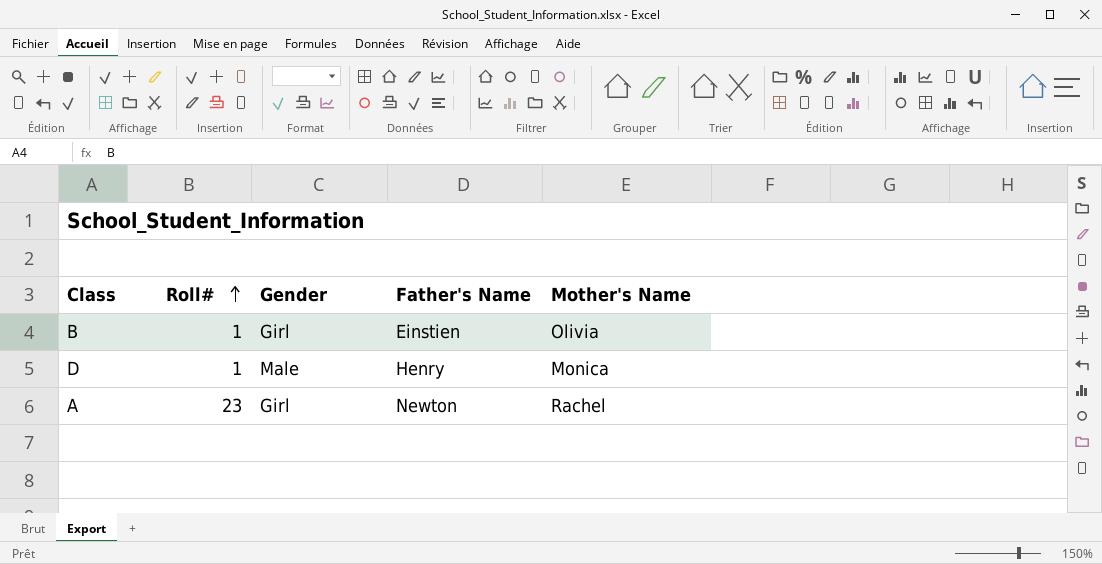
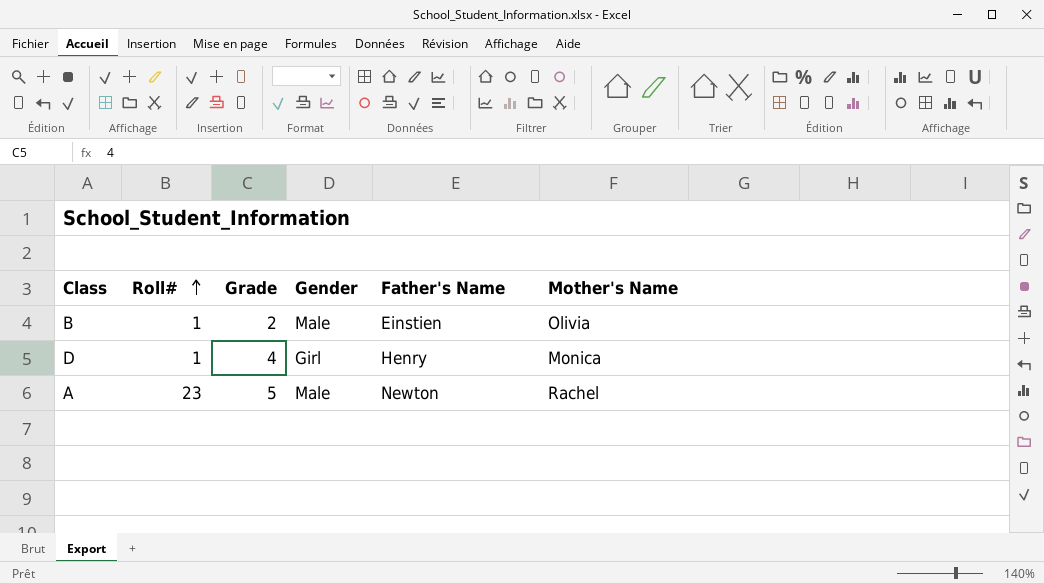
column Grade | position: none -> 3
B | Gender: Girl -> Male
D | Gender: Male -> Girl
A | Gender: Girl -> Male

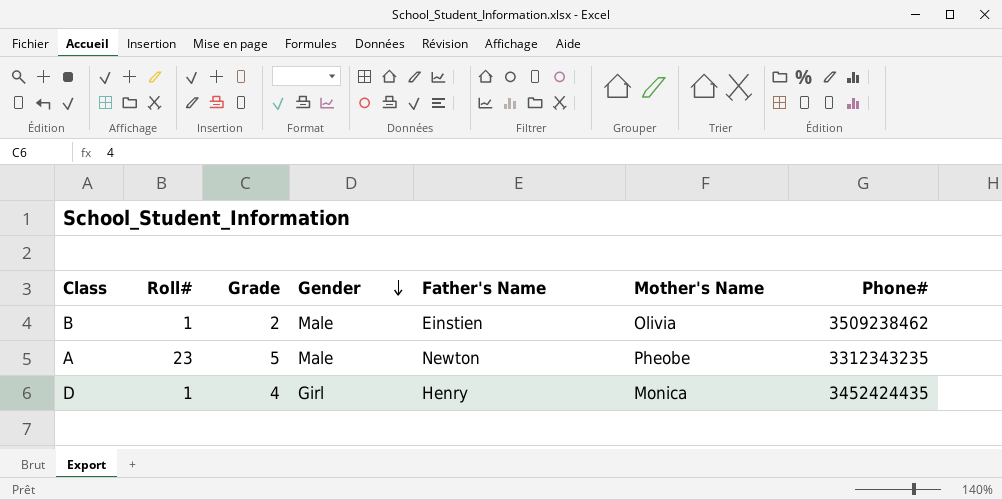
row order: Roll# ascending -> Gender descending
column Phone# | position: none -> 7
A | Mother's Name: Rachel -> Pheobe

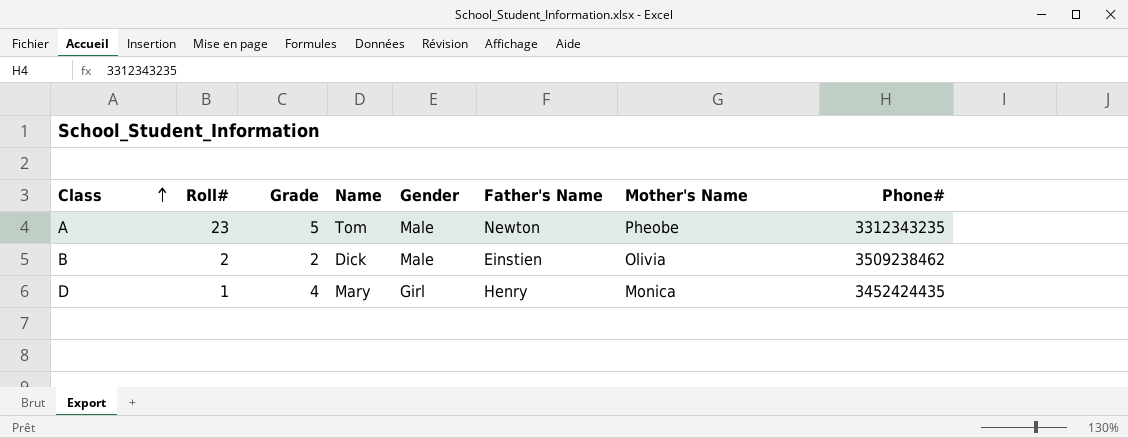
row order: Gender descending -> Class ascending
column Name | position: none -> 4
B | Roll#: 1 -> 2

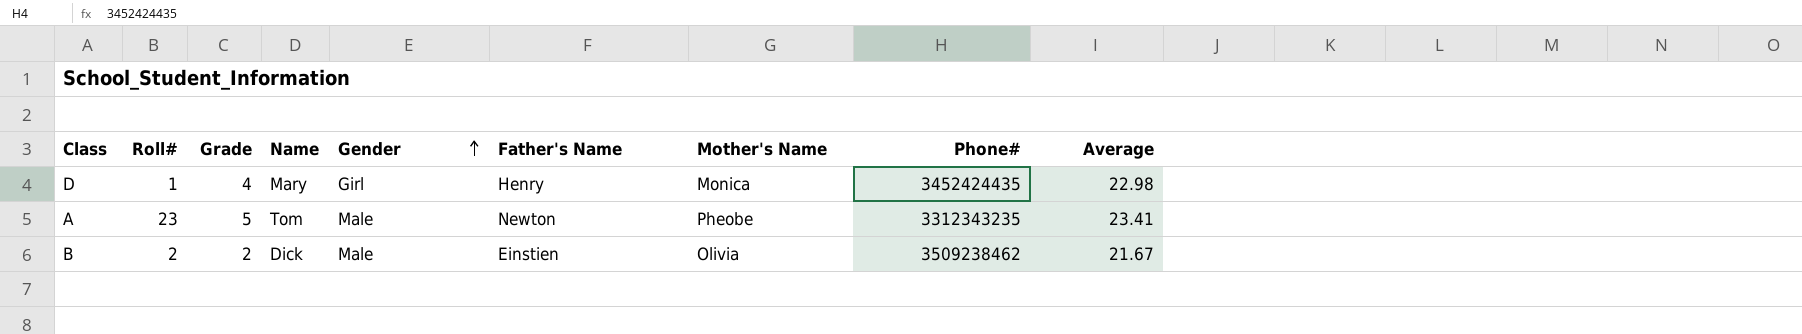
row order: Class ascending -> Gender ascending
column Average | position: none -> 9

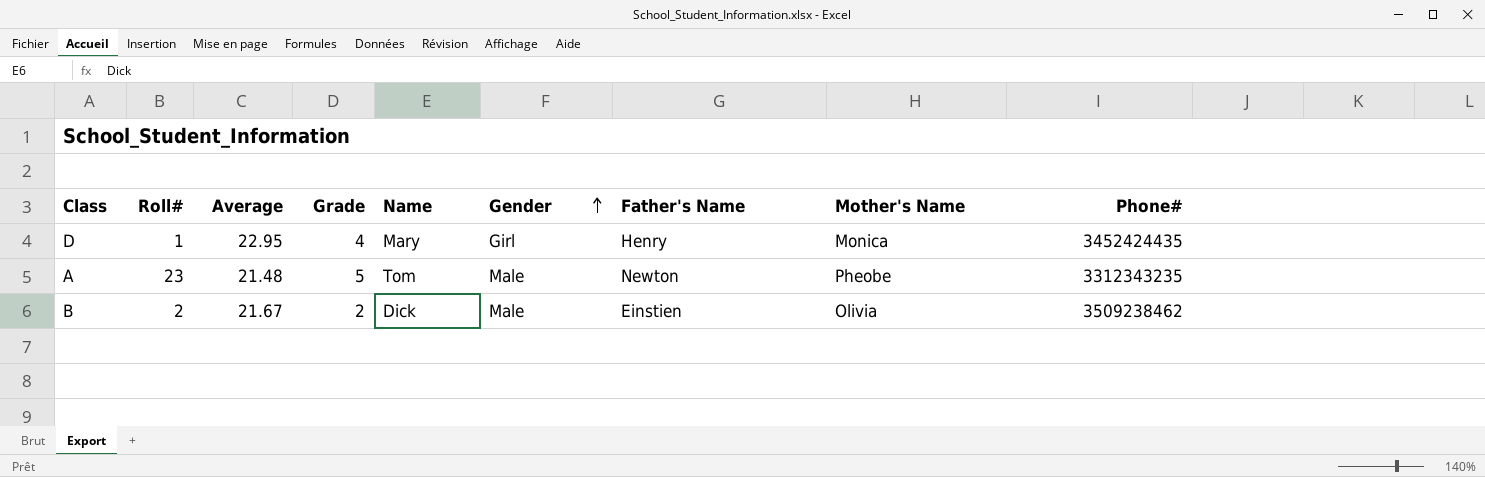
column Average | position: 9 -> 3
D | Average: 22.98 -> 22.95
A | Average: 23.41 -> 21.48

